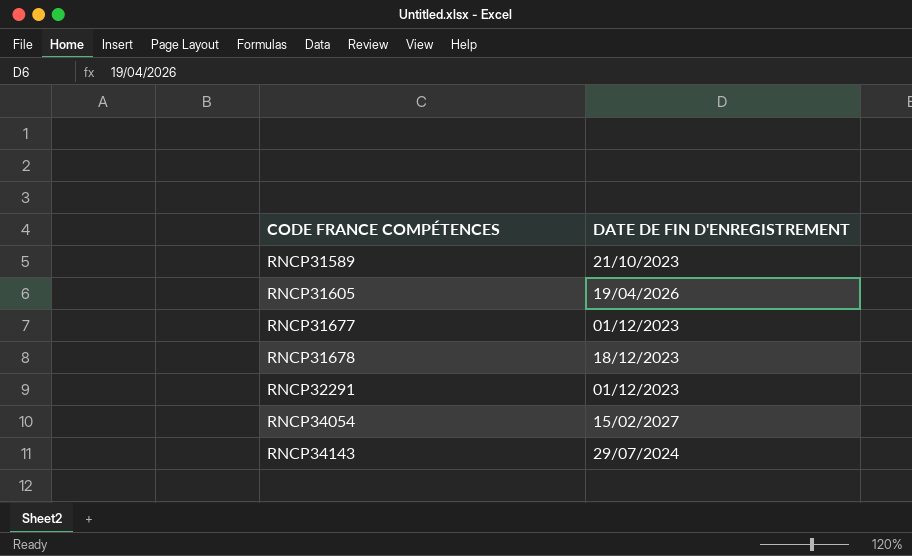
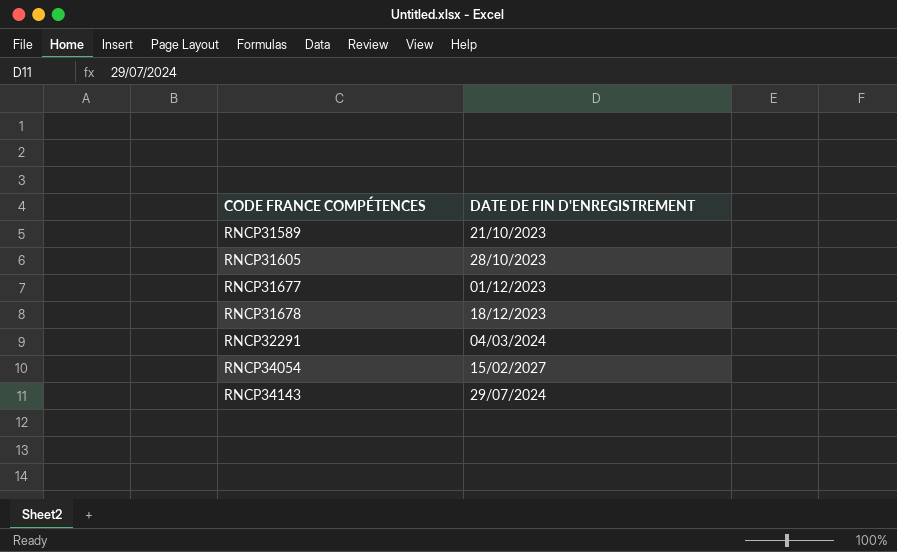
RNCP31605 | DATE DE FIN D'ENREGISTREMENT: 19/04/2026 -> 28/10/2023
RNCP32291 | DATE DE FIN D'ENREGISTREMENT: 01/12/2023 -> 04/03/2024

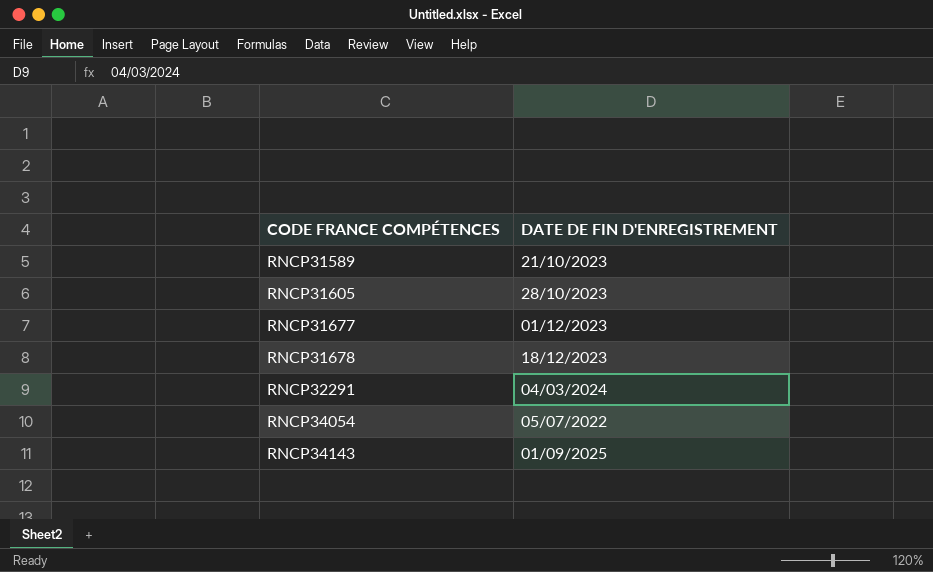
RNCP34054 | DATE DE FIN D'ENREGISTREMENT: 15/02/2027 -> 05/07/2022
RNCP34143 | DATE DE FIN D'ENREGISTREMENT: 29/07/2024 -> 01/09/2025

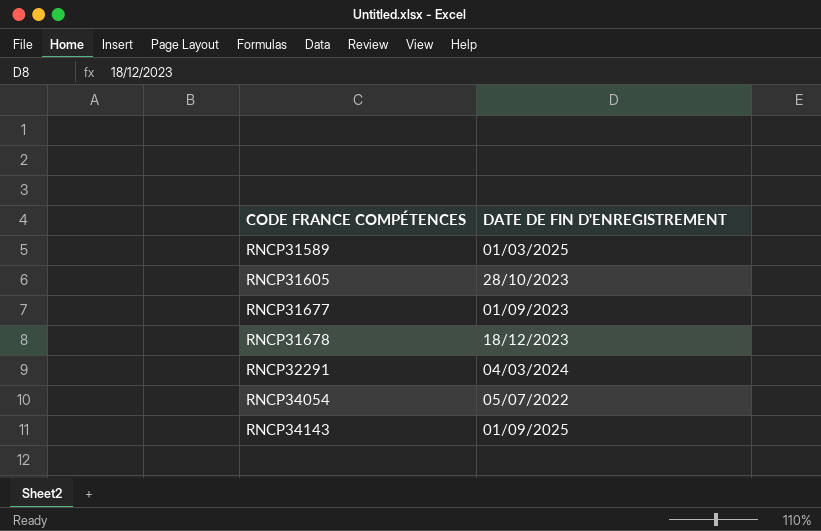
RNCP31589 | DATE DE FIN D'ENREGISTREMENT: 21/10/2023 -> 01/03/2025
RNCP31677 | DATE DE FIN D'ENREGISTREMENT: 01/12/2023 -> 01/09/2023

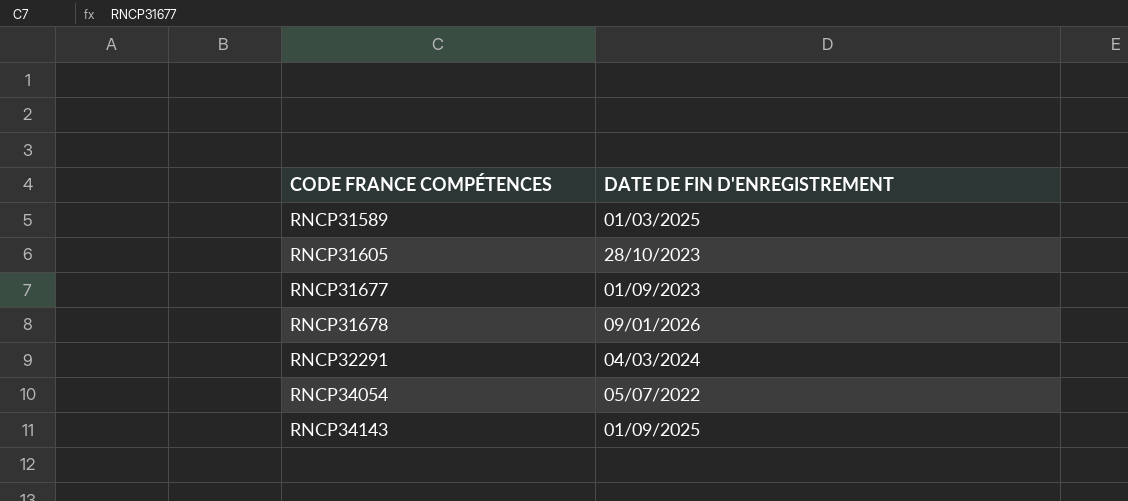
RNCP31678 | DATE DE FIN D'ENREGISTREMENT: 18/12/2023 -> 09/01/2026

